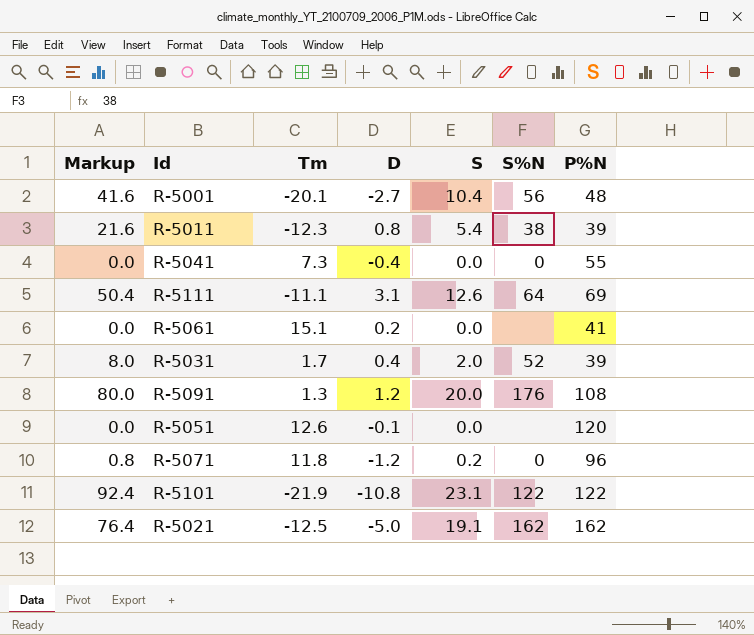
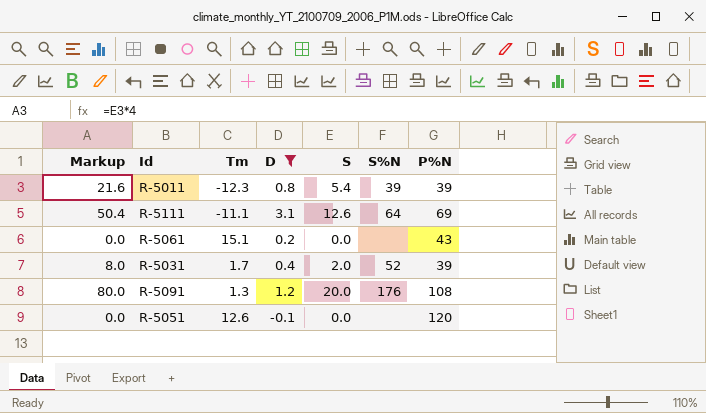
filter: none -> D >= -0.1
R-5011 | S%N: 38 -> 39
R-5061 | P%N: 41 -> 43

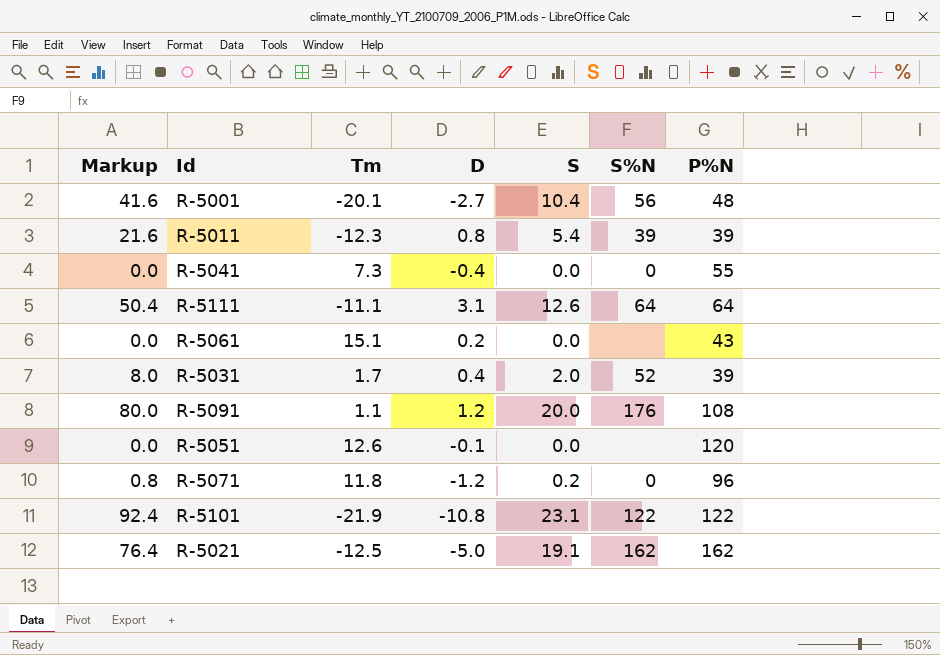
filter: D >= -0.1 -> none
R-5111 | P%N: 69 -> 64
R-5091 | Tm: 1.3 -> 1.1

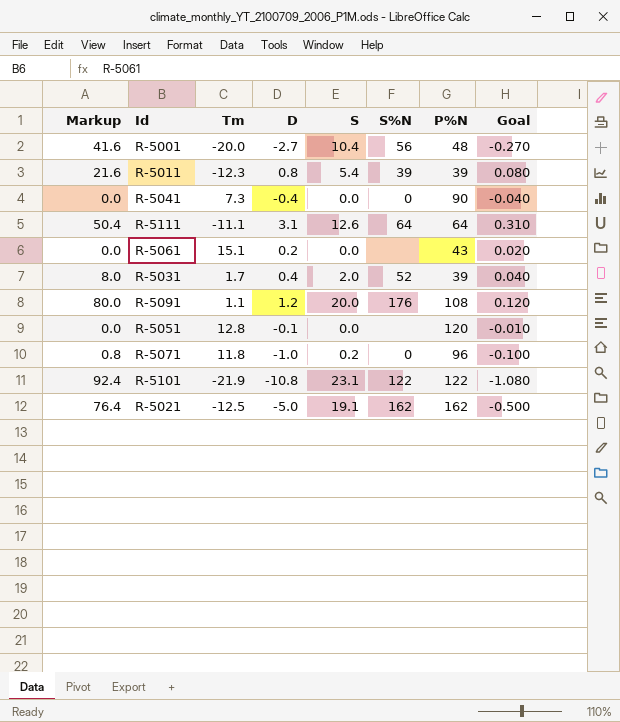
column Goal | formula: none -> [D] * 0.1
R-5001 | Tm: -20.1 -> -20.0
R-5041 | P%N: 55 -> 90
R-5051 | Tm: 12.6 -> 12.8
R-5071 | D: -1.2 -> -1.0

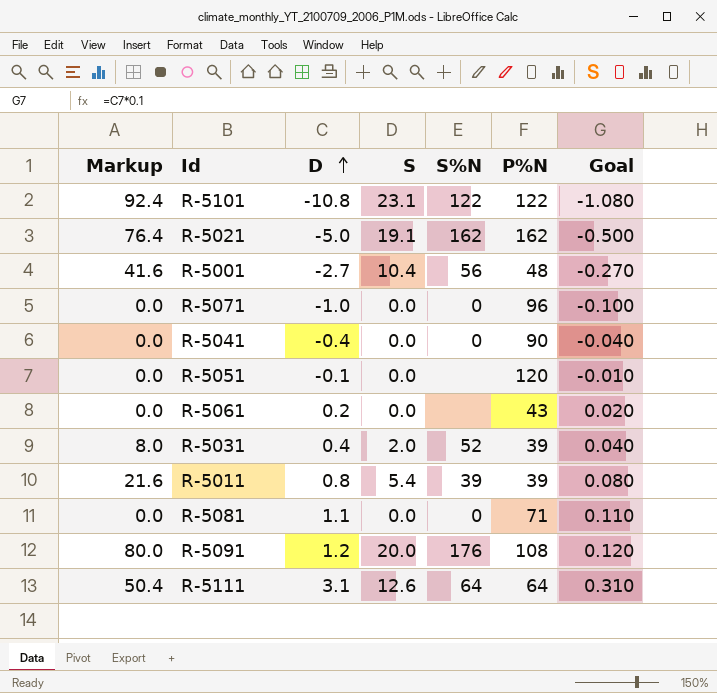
row order: none -> D ascending
column Tm | position: 3 -> none
R-5071 | Markup: 0.8 -> 0.0
R-5071 | S: 0.2 -> 0.0
row R-5081: none -> 0.0 | 1.1 | 0.0 | 0 | 71 | 0.110

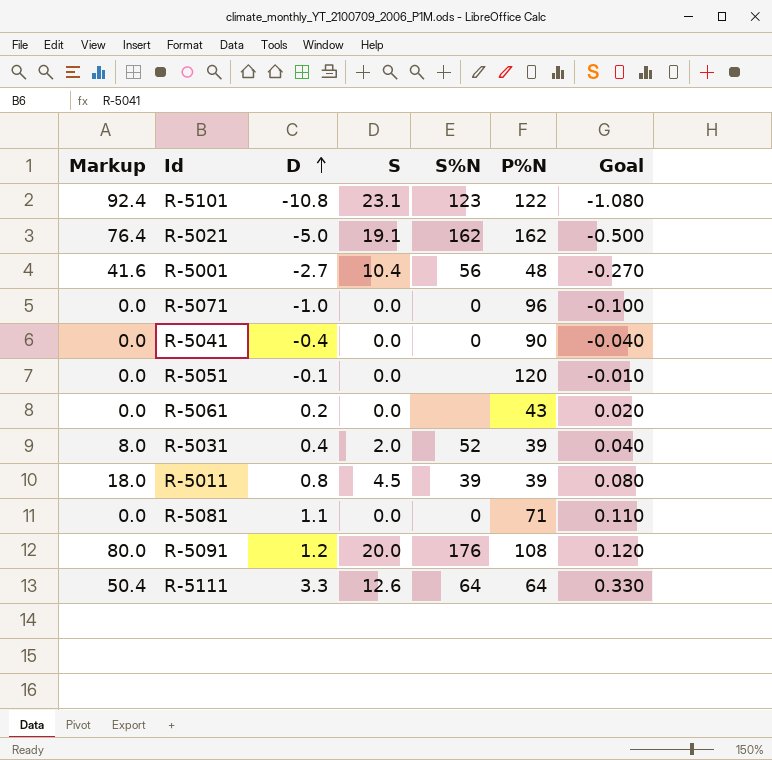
R-5101 | S%N: 122 -> 123
R-5011 | Markup: 21.6 -> 18.0
R-5011 | S: 5.4 -> 4.5
R-5111 | D: 3.1 -> 3.3
R-5111 | Goal: 0.310 -> 0.330

